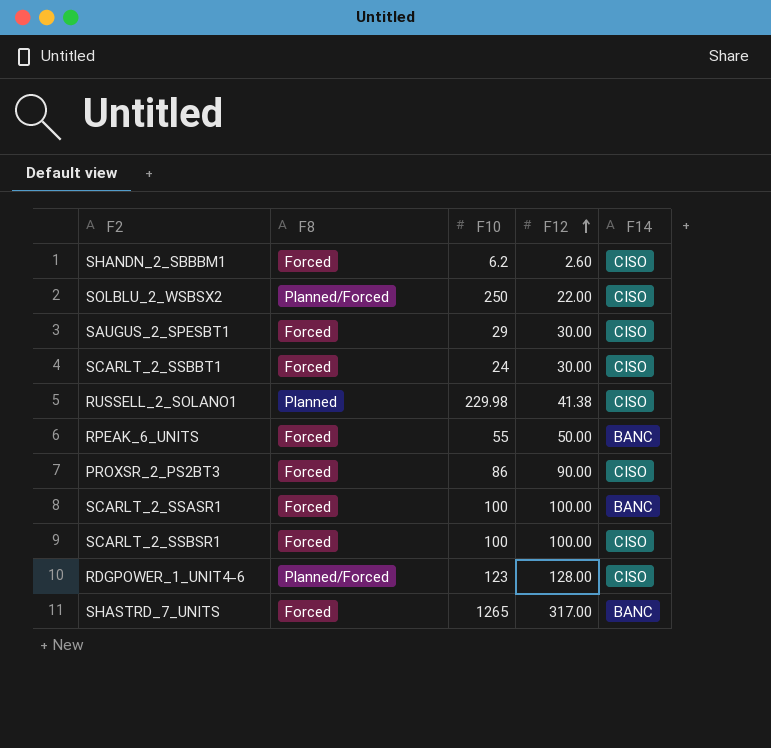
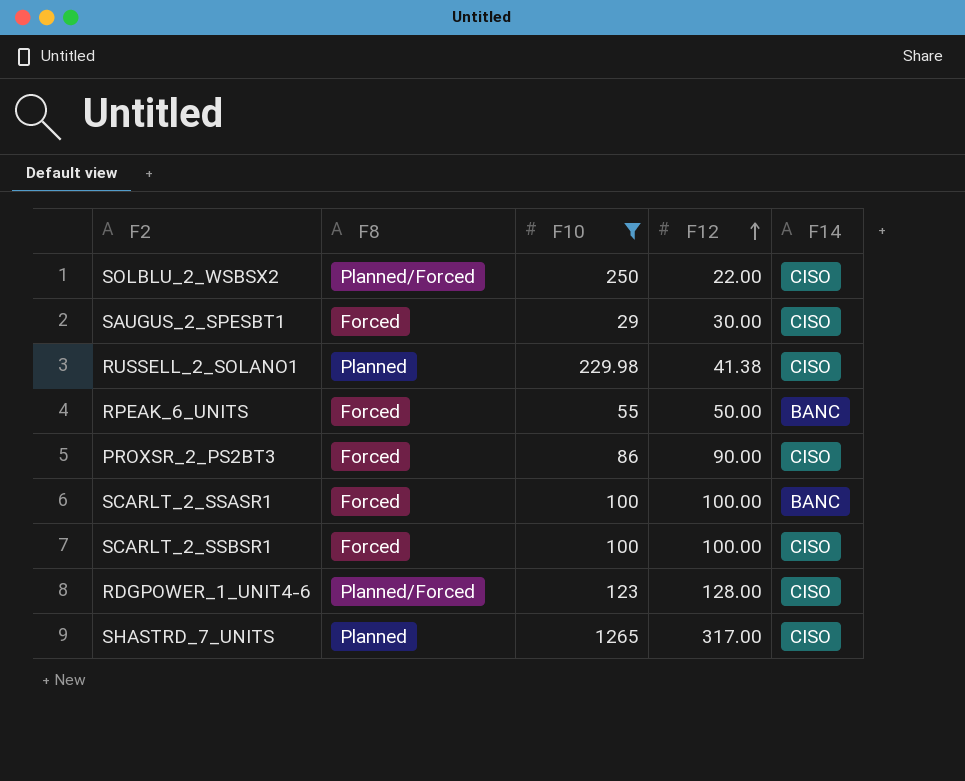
filter: none -> F10 >= 29
SHASTRD_7_UNITS | F8: Forced -> Planned
SHASTRD_7_UNITS | F14: BANC -> CISO

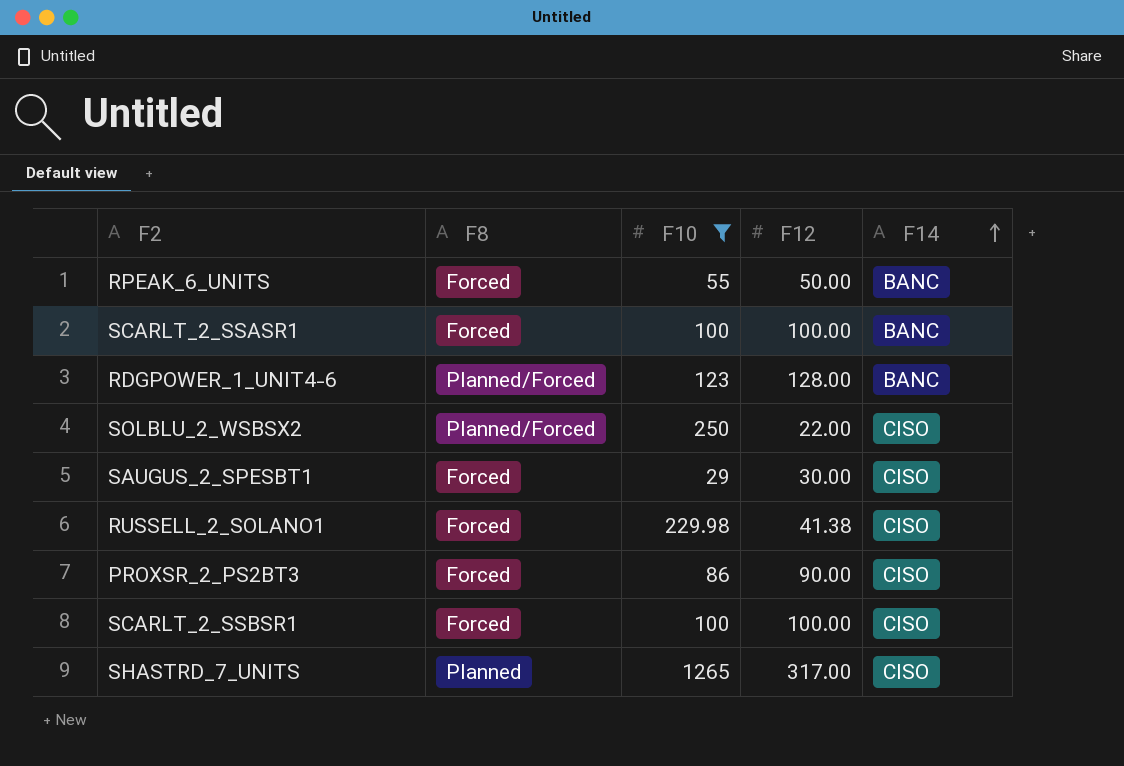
row order: F12 ascending -> F14 ascending
RDGPOWER_1_UNIT4-6 | F14: CISO -> BANC
RUSSELL_2_SOLANO1 | F8: Planned -> Forced

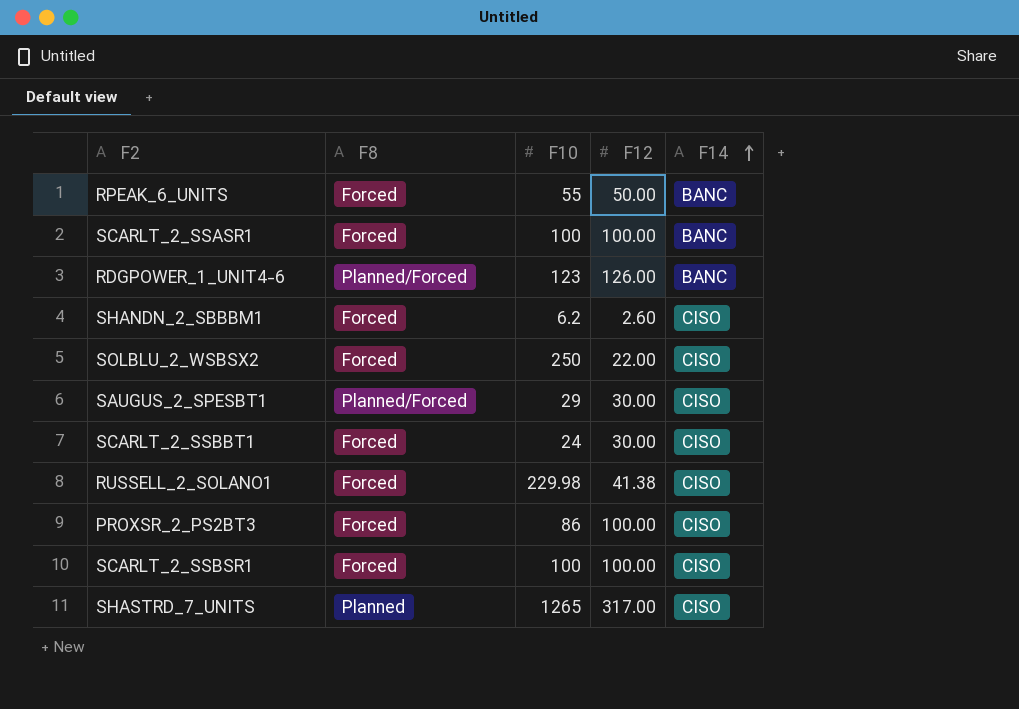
filter: F10 >= 29 -> none
RDGPOWER_1_UNIT4-6 | F12: 128.00 -> 126.00
SOLBLU_2_WSBSX2 | F8: Planned/Forced -> Forced
SAUGUS_2_SPESBT1 | F8: Forced -> Planned/Forced
PROXSR_2_PS2BT3 | F12: 90.00 -> 100.00

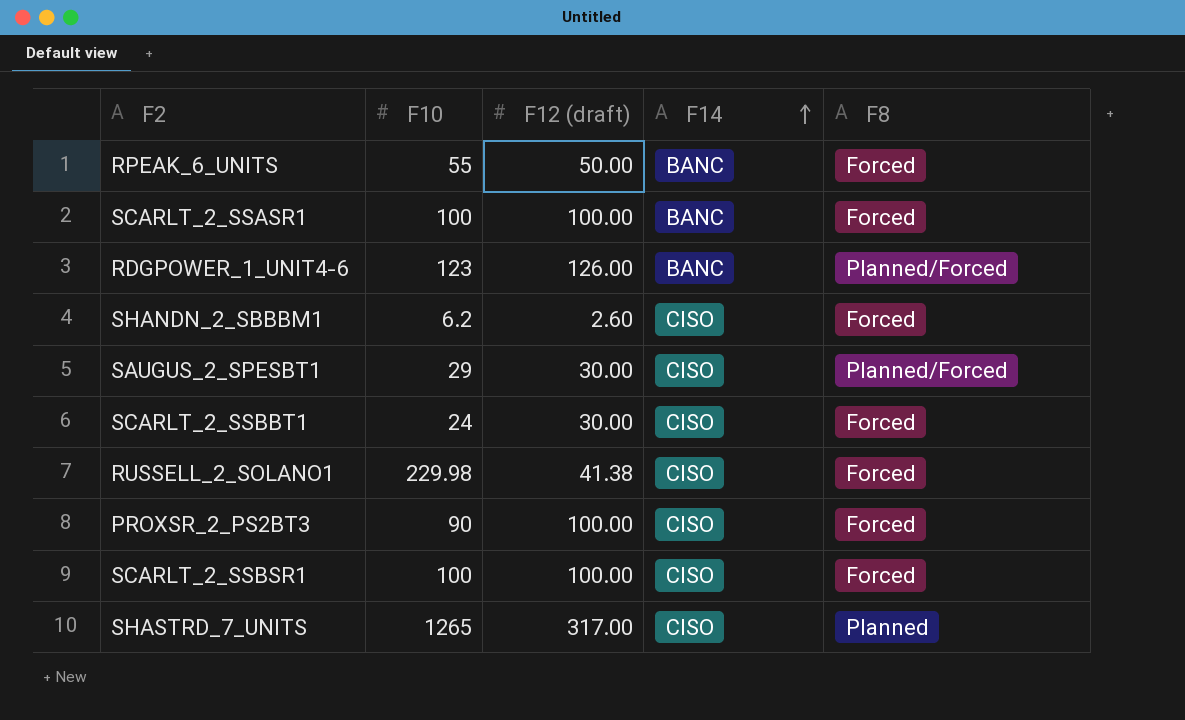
column name: F12 -> F12 (draft)
column F8 | position: 2 -> 5
row SOLBLU_2_WSBSX2: Forced | 250 | 22.00 | CISO -> none
PROXSR_2_PS2BT3 | F10: 86 -> 90

